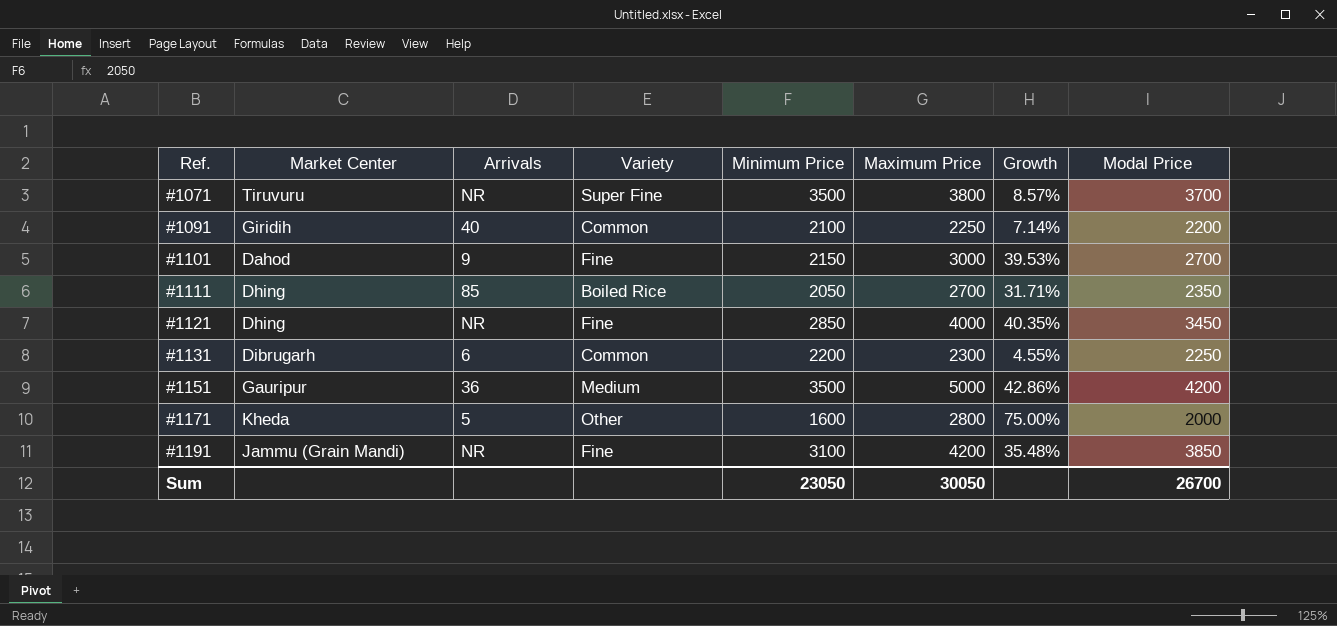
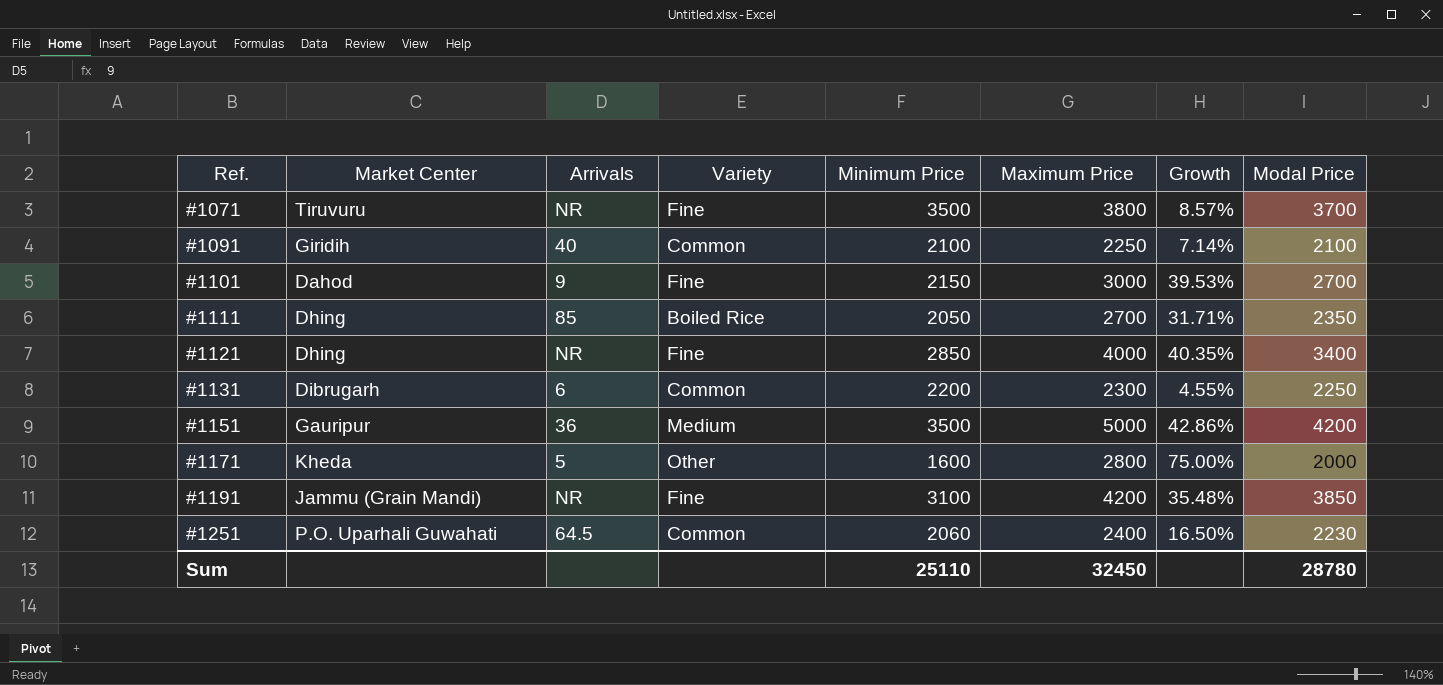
#1071 | Variety: Super Fine -> Fine
#1091 | Modal Price: 2200 -> 2100
#1121 | Modal Price: 3450 -> 3400
row #1251: none -> P.O. Uparhali Guwahati | 64.5 | Common | 2060 | 2400 | 16.50% | 2230
Sum | Minimum Price: 23050 -> 25110
Sum | Maximum Price: 30050 -> 32450
Sum | Modal Price: 26700 -> 28780

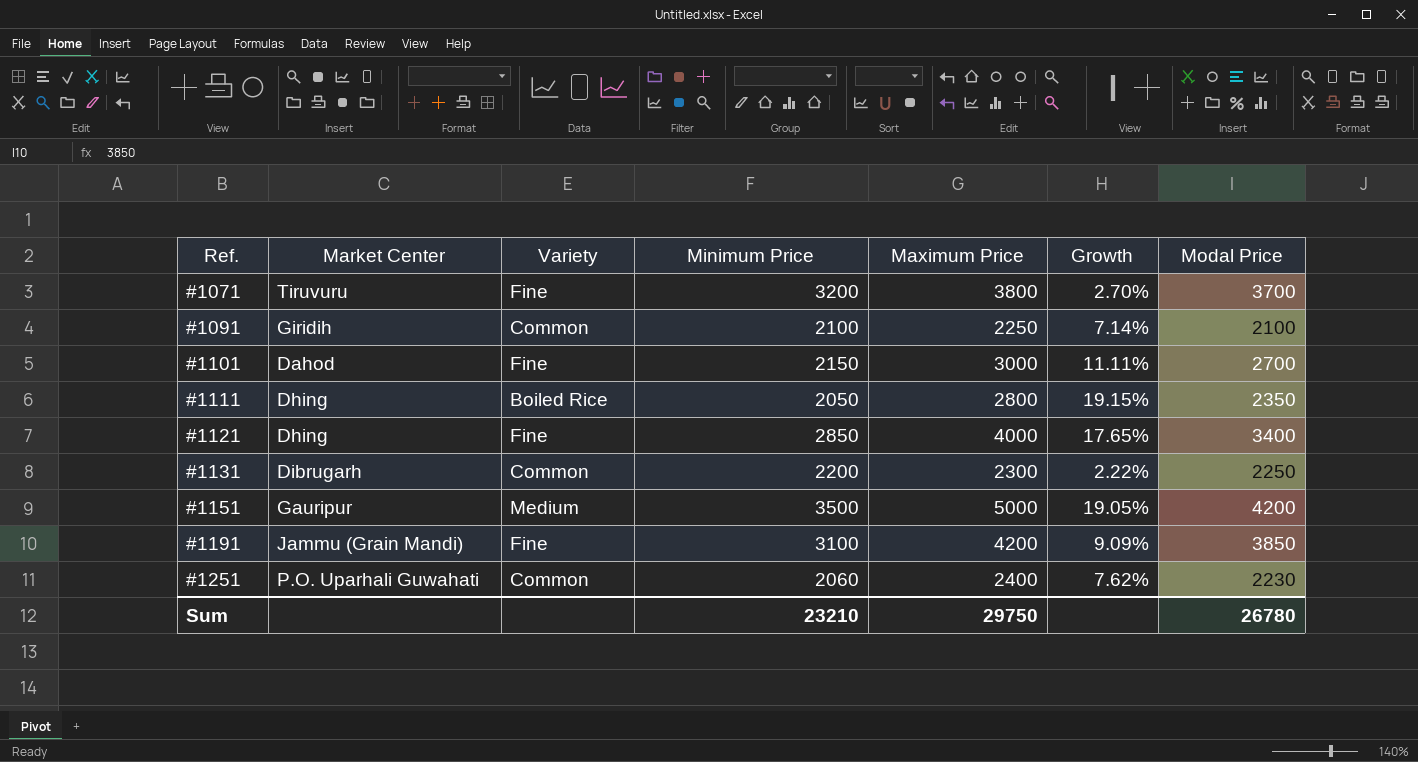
column Arrivals | position: 3 -> none
column Growth | formula: ([Maximum Price] - [Minimum Price]) / [Minimum Price] -> ([Maximum Price] - [Modal Price]) / [Modal Price]
row #1171: Kheda | 5 | Other | 1600 | 2800 | 75.00% | 2000 -> none
#1071 | Minimum Price: 3500 -> 3200
#1111 | Maximum Price: 2700 -> 2800
Sum | Minimum Price: 25110 -> 23210
Sum | Maximum Price: 32450 -> 29750
Sum | Modal Price: 28780 -> 26780

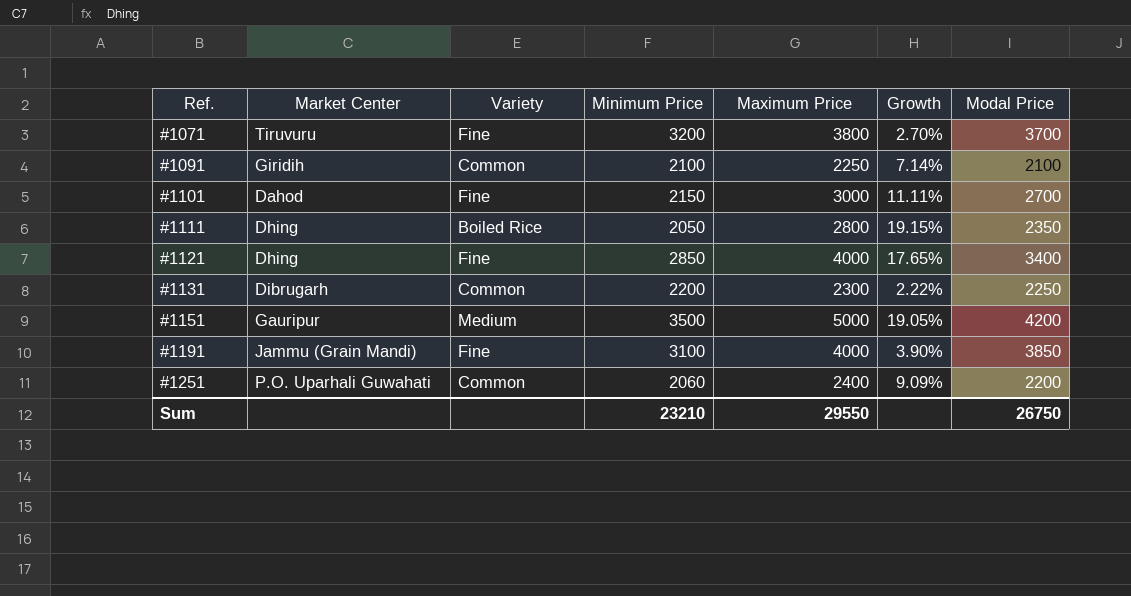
#1191 | Maximum Price: 4200 -> 4000
#1191 | Growth: 9.09% -> 3.90%
#1251 | Growth: 7.62% -> 9.09%
#1251 | Modal Price: 2230 -> 2200
Sum | Maximum Price: 29750 -> 29550
Sum | Modal Price: 26780 -> 26750

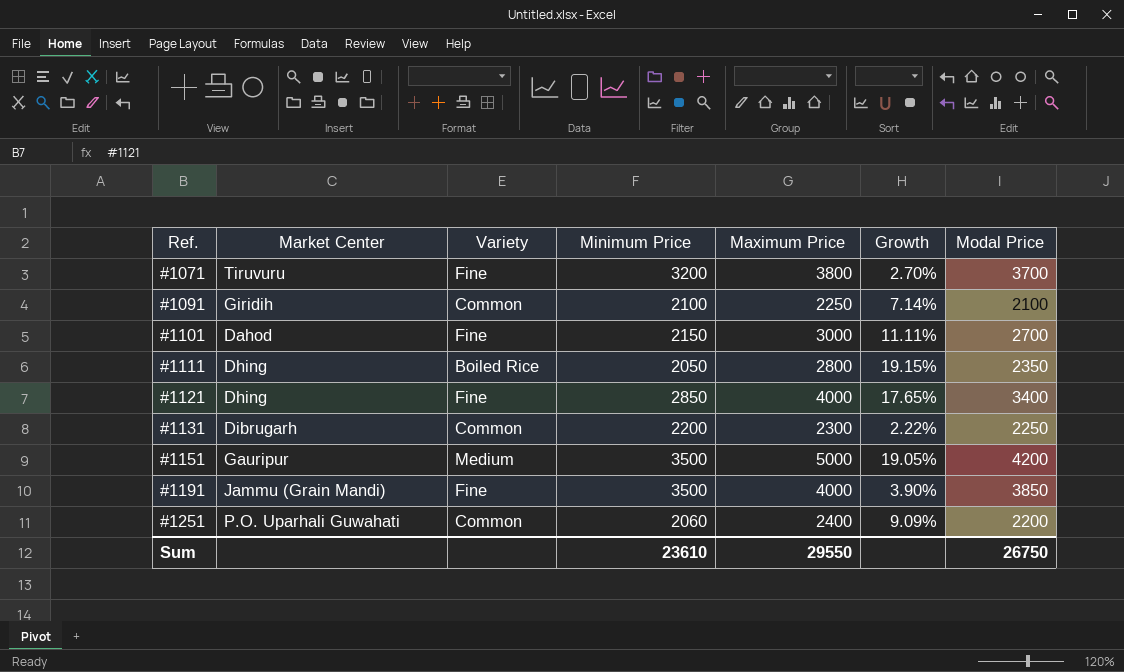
#1191 | Minimum Price: 3100 -> 3500
Sum | Minimum Price: 23210 -> 23610

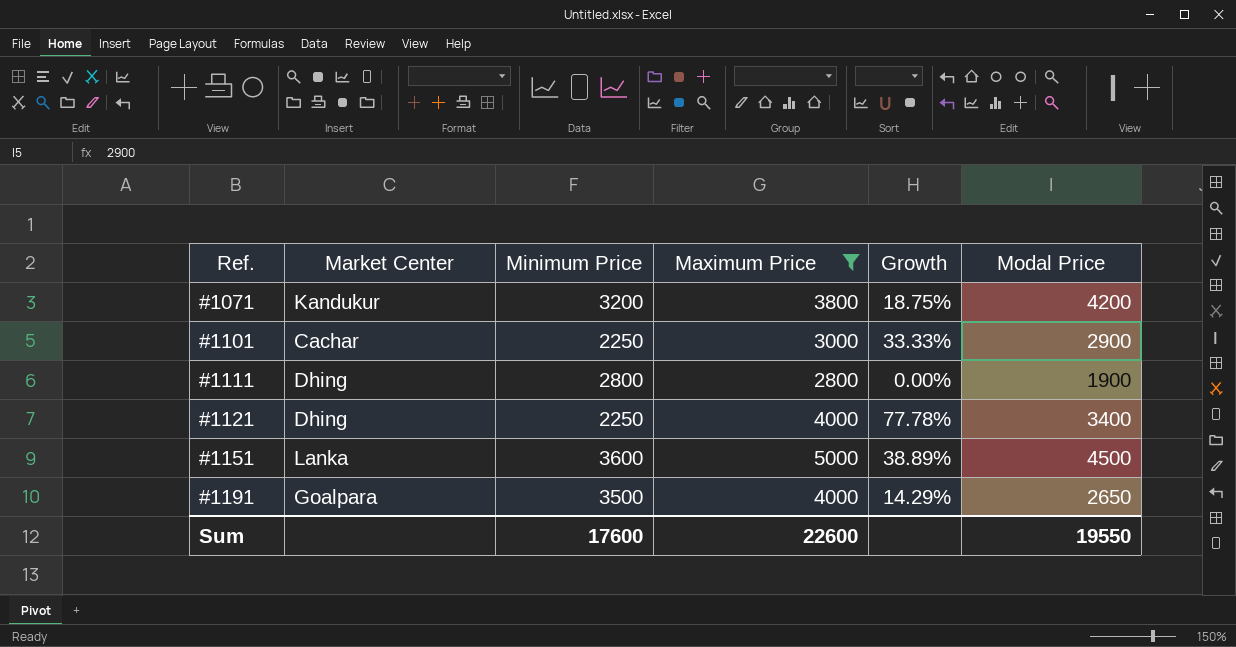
filter: none -> Maximum Price >= 2800
column Variety | position: 3 -> none
column Growth | formula: ([Maximum Price] - [Modal Price]) / [Modal Price] -> ([Maximum Price] - [Minimum Price]) / [Minimum Price]
#1071 | Market Center: Tiruvuru -> Kandukur
#1071 | Modal Price: 3700 -> 4200
#1101 | Market Center: Dahod -> Cachar
#1101 | Minimum Price: 2150 -> 2250
#1101 | Modal Price: 2700 -> 2900
#1111 | Minimum Price: 2050 -> 2800
#1111 | Modal Price: 2350 -> 1900
#1121 | Minimum Price: 2850 -> 2250
#1151 | Market Center: Gauripur -> Lanka
#1151 | Minimum Price: 3500 -> 3600
#1151 | Modal Price: 4200 -> 4500
#1191 | Market Center: Jammu (Grain Mandi) -> Goalpara
#1191 | Modal Price: 3850 -> 2650
Sum | Minimum Price: 23610 -> 17600
Sum | Maximum Price: 29550 -> 22600
Sum | Modal Price: 26750 -> 19550

